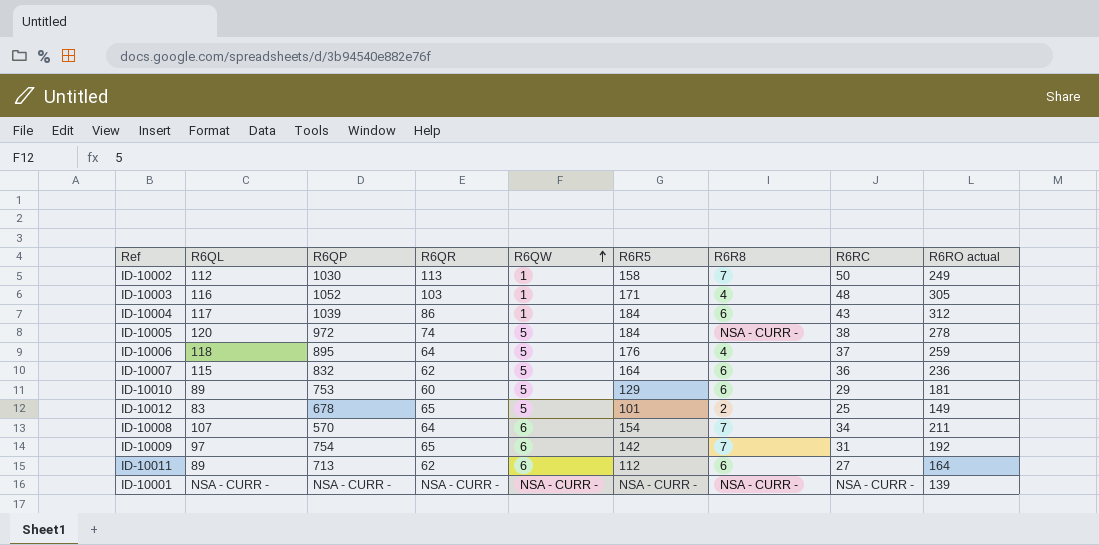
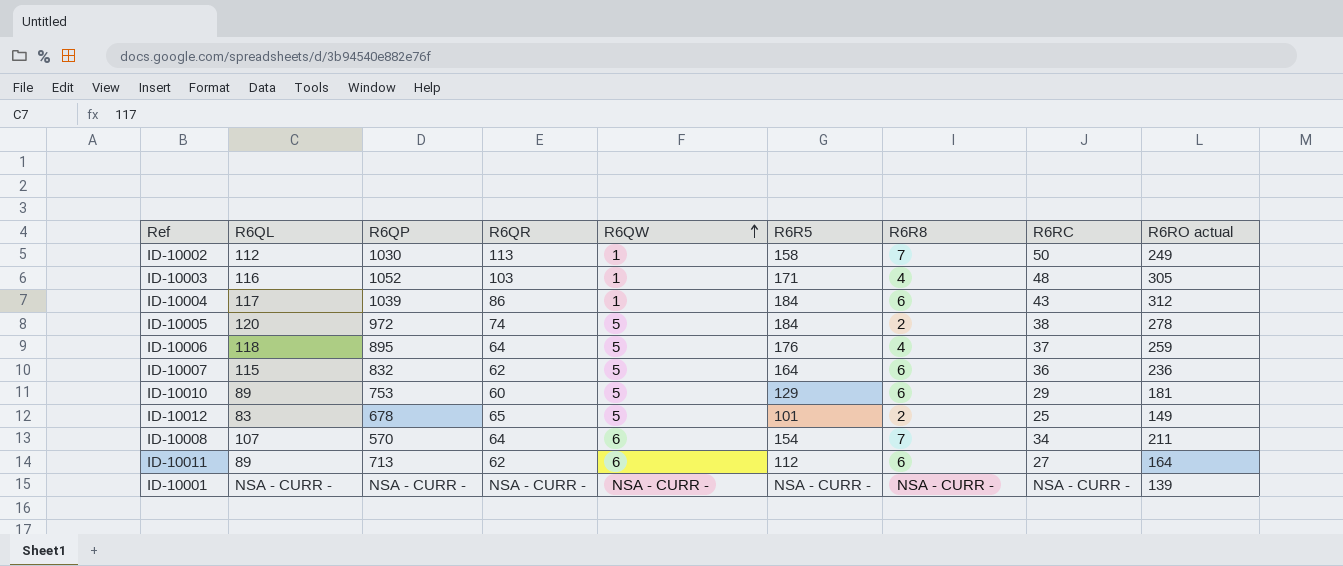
row ID-10009: 97 | 754 | 65 | 6 | 142 | 7 | 31 | 192 -> none
ID-10005 | R6R8: NSA - CURR - -> 2

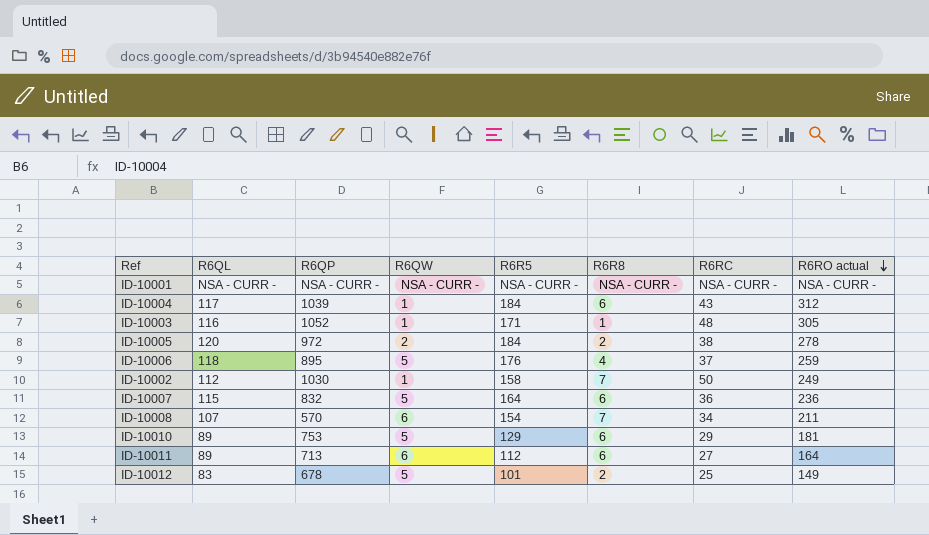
row order: R6QW ascending -> R6RO actual descending
column R6QR | position: 4 -> none
ID-10001 | R6RO actual: 139 -> NSA - CURR -
ID-10003 | R6R8: 4 -> 1
ID-10005 | R6QW: 5 -> 2

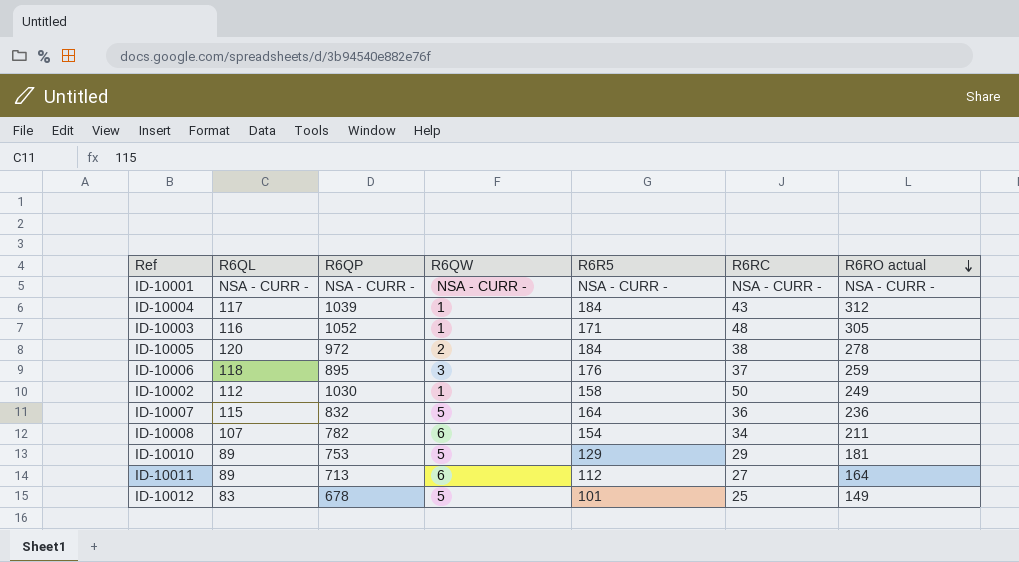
column R6R8 | position: 6 -> none
ID-10006 | R6QW: 5 -> 3
ID-10008 | R6QP: 570 -> 782

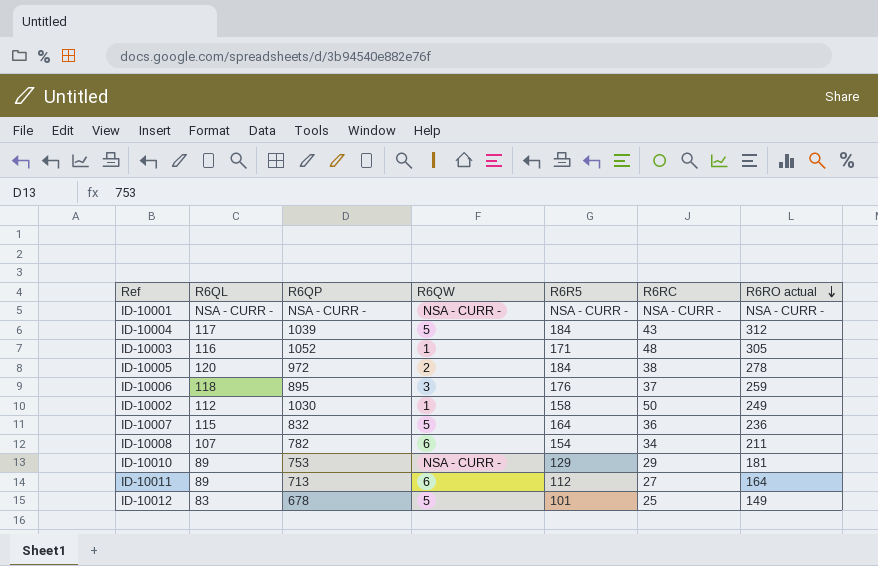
ID-10004 | R6QW: 1 -> 5
ID-10010 | R6QW: 5 -> NSA - CURR -

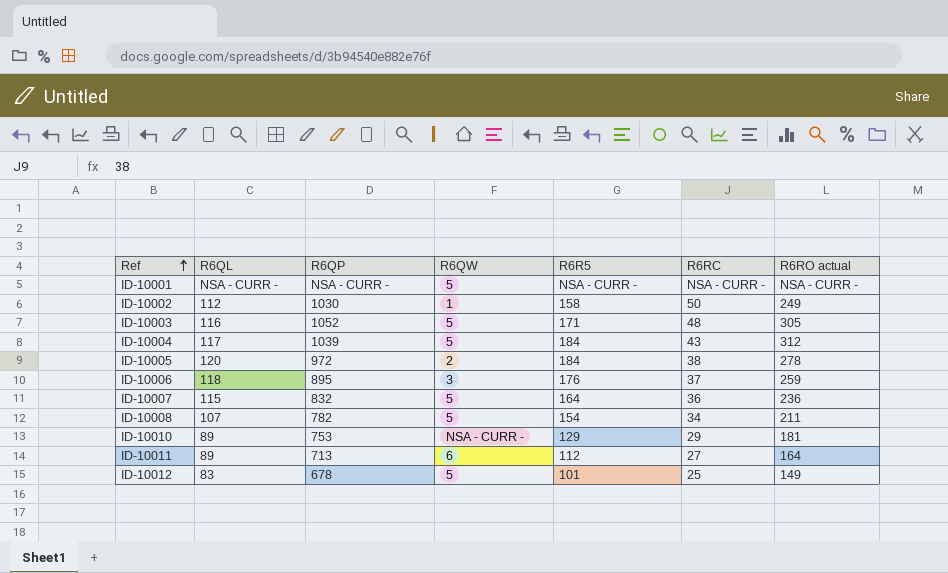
row order: R6RO actual descending -> Ref ascending
ID-10001 | R6QW: NSA - CURR - -> 5
ID-10003 | R6QW: 1 -> 5
ID-10008 | R6QW: 6 -> 5

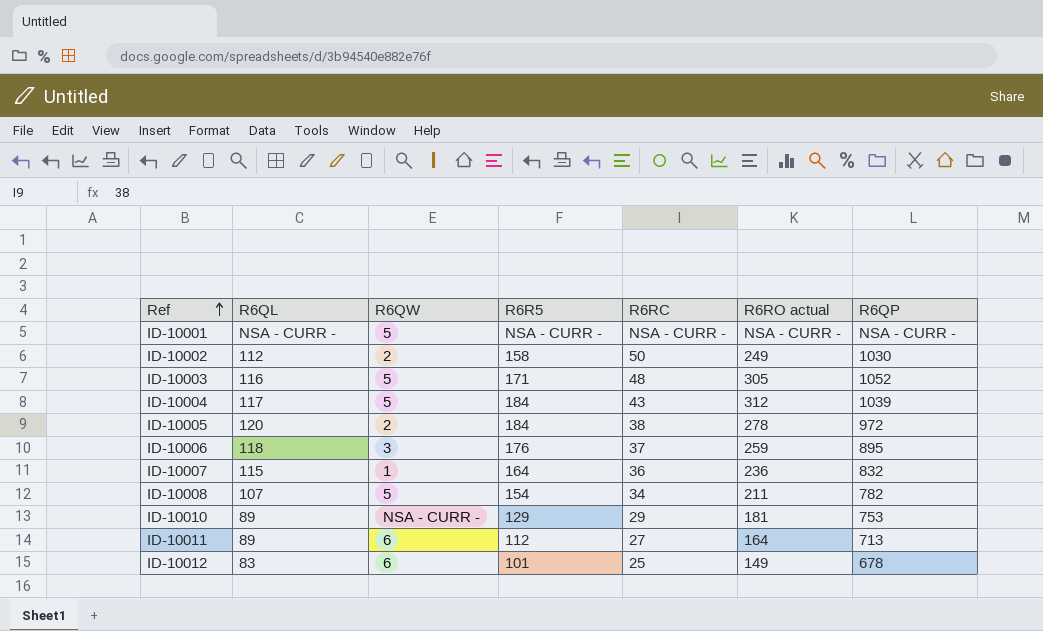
column R6QP | position: 3 -> 7
ID-10002 | R6QW: 1 -> 2
ID-10007 | R6QW: 5 -> 1
ID-10012 | R6QW: 5 -> 6

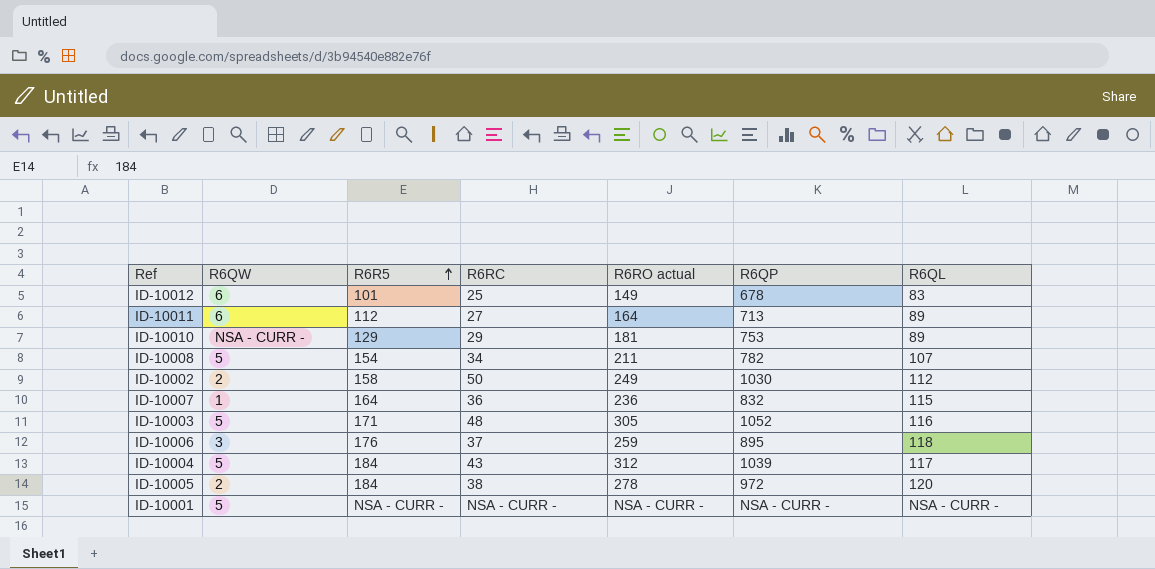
row order: Ref ascending -> R6R5 ascending
column R6QL | position: 2 -> 7

